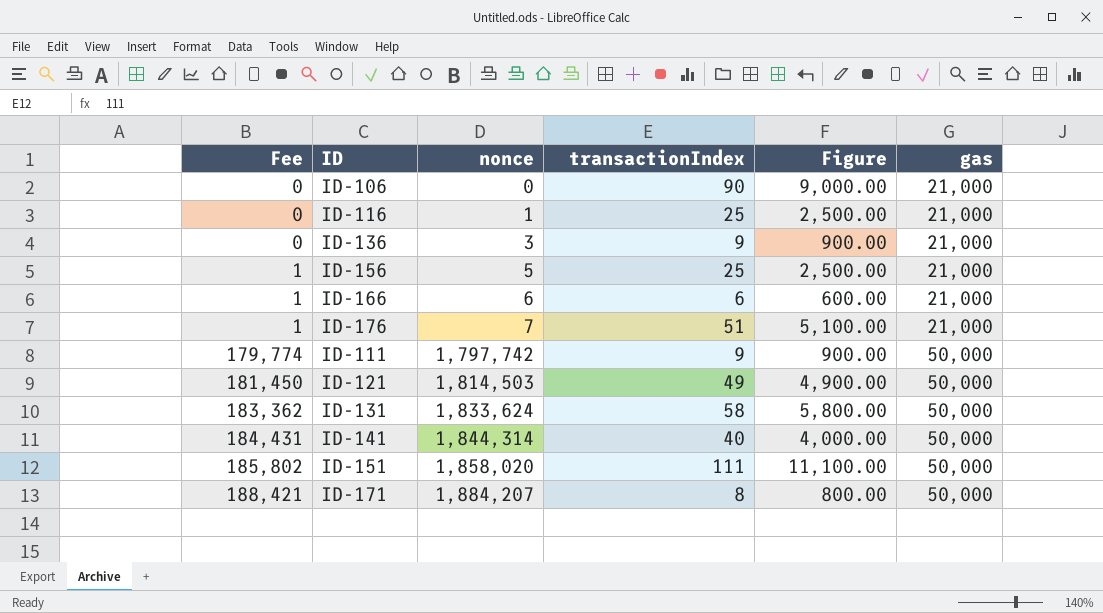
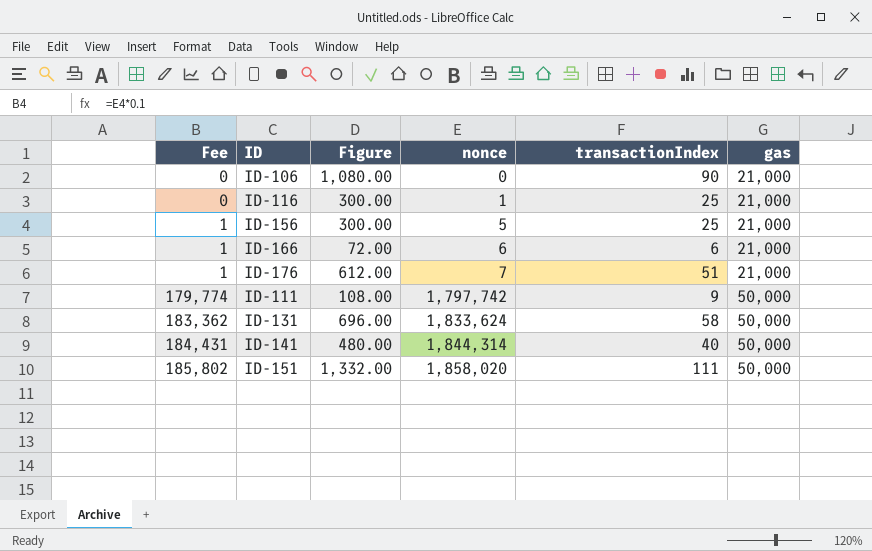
column Figure | formula: [transactionIndex] * 100 -> [transactionIndex] * 12
column Figure | position: 5 -> 3
row ID-136: 0 | 3 | 9 | 900.00 | 21,000 -> none
row ID-121: 181,450 | 1,814,503 | 49 | 4,900.00 | 50,000 -> none
row ID-171: 188,421 | 1,884,207 | 8 | 800.00 | 50,000 -> none

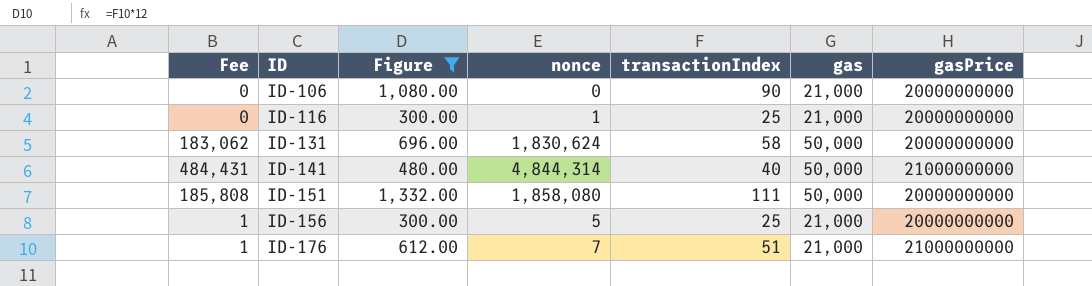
filter: none -> Figure >= 300.00
row order: Fee ascending -> ID ascending
column gasPrice | position: none -> 7
ID-131 | Fee: 183,362 -> 183,062
ID-131 | nonce: 1,833,624 -> 1,830,624
ID-141 | Fee: 184,431 -> 484,431
ID-141 | nonce: 1,844,314 -> 4,844,314
ID-151 | Fee: 185,802 -> 185,808
ID-151 | nonce: 1,858,020 -> 1,858,080

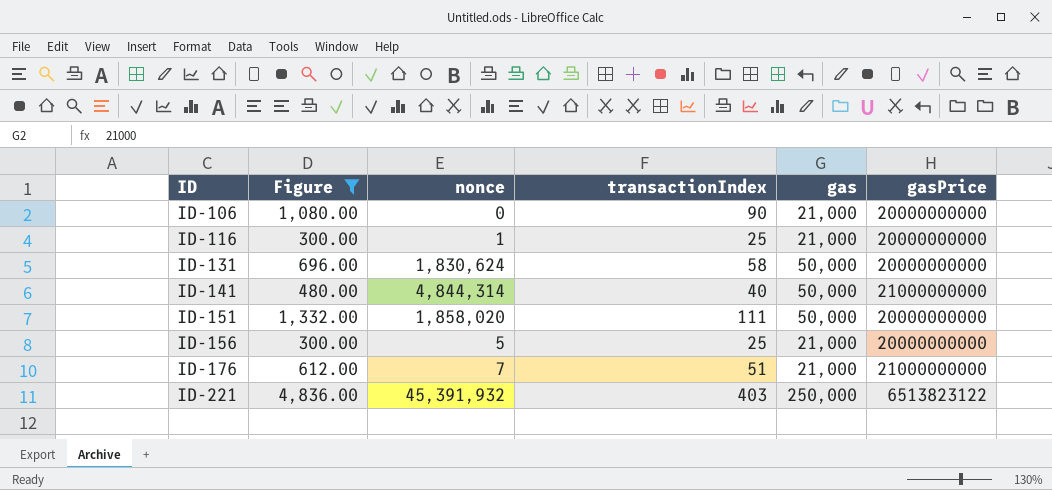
column Fee | formula: [nonce] * 0.1 -> none
ID-151 | nonce: 1,858,080 -> 1,858,020
row ID-221: none -> 4,836.00 | 45,391,932 | 403 | 250,000 | 6513823122

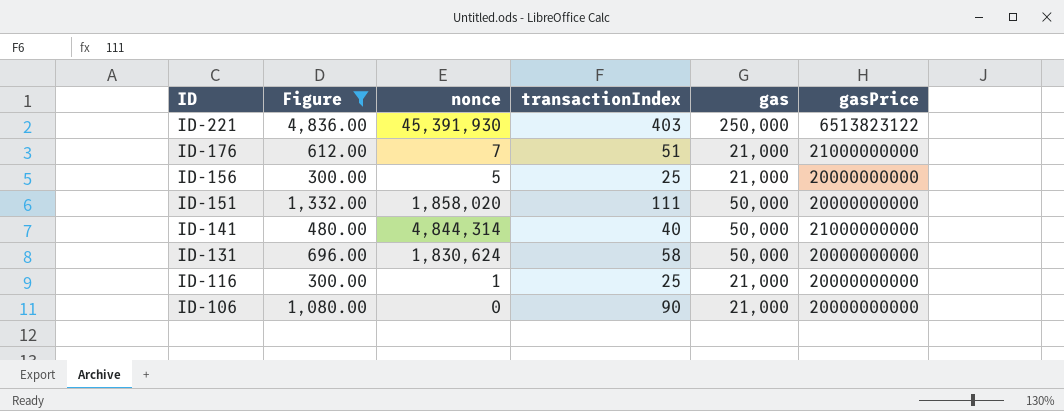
row order: ID ascending -> ID descending
ID-221 | nonce: 45,391,932 -> 45,391,930

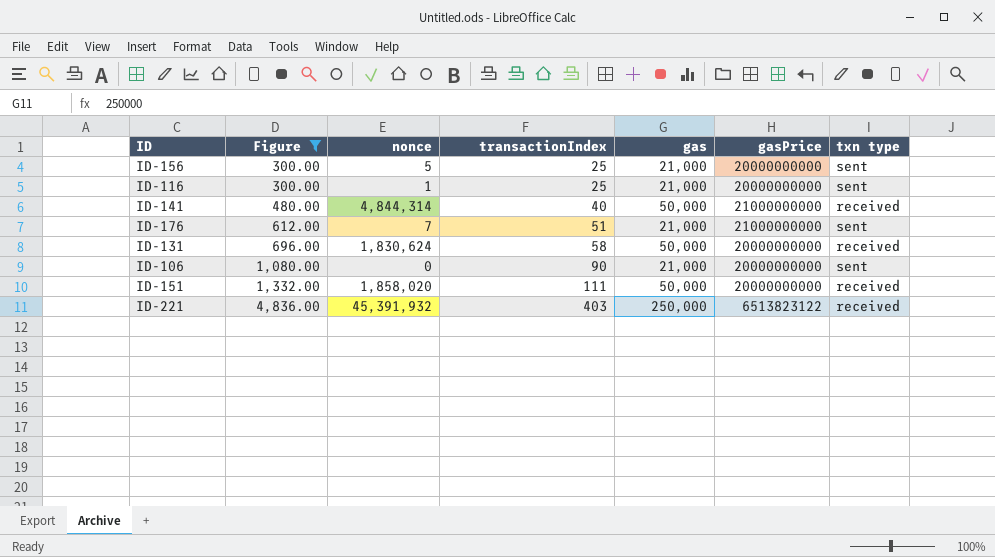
row order: ID descending -> Figure ascending
column txn type | position: none -> 7
ID-221 | nonce: 45,391,930 -> 45,391,932

